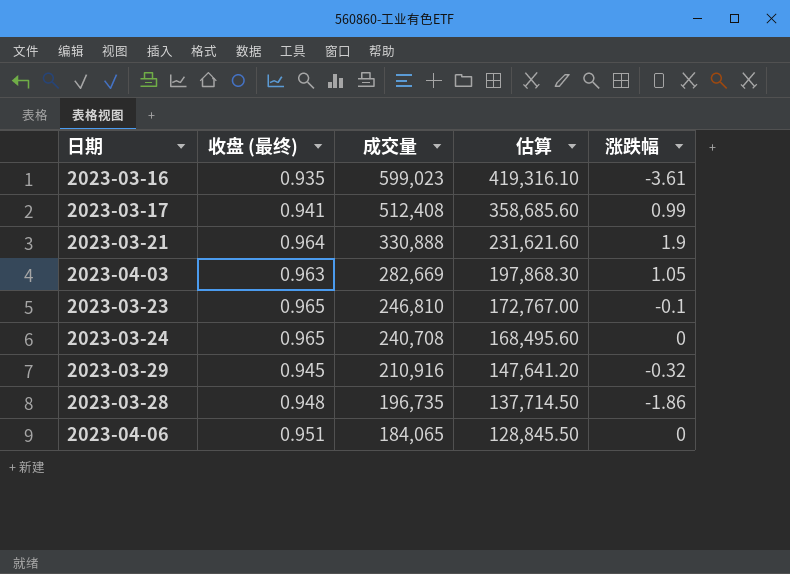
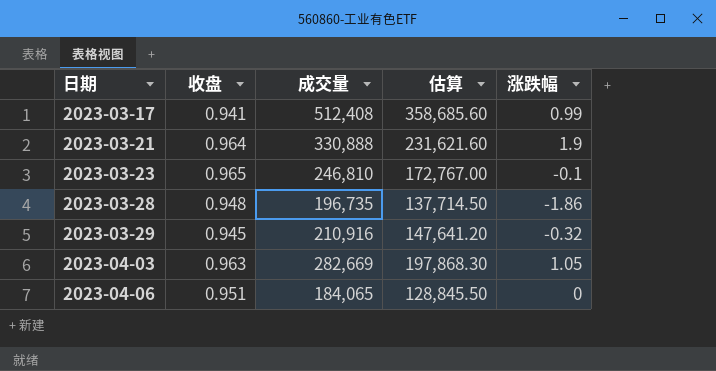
row order: 成交量 descending -> 日期 ascending
column name: 收盘 (最终) -> 收盘
row 2023-03-16: 0.935 | 599,023 | 419,316.10 | -3.61 -> none
row 2023-03-24: 0.965 | 240,708 | 168,495.60 | 0 -> none

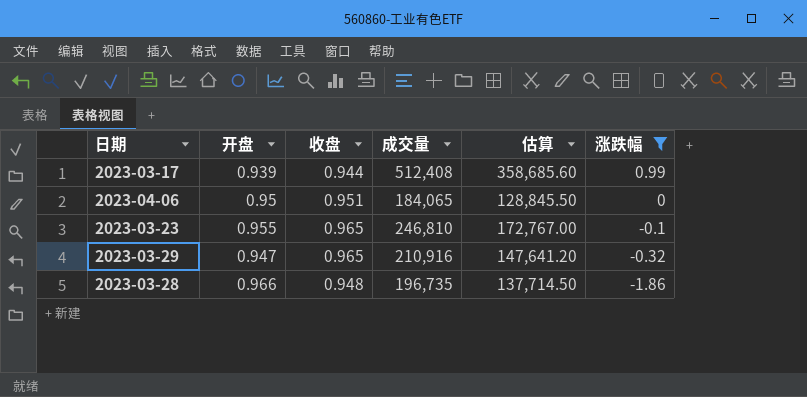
filter: none -> 涨跌幅 <= 0.99
row order: 日期 ascending -> 涨跌幅 descending
column 开盘 | position: none -> 2
2023-03-17 | 收盘: 0.941 -> 0.944
2023-03-29 | 收盘: 0.945 -> 0.965

